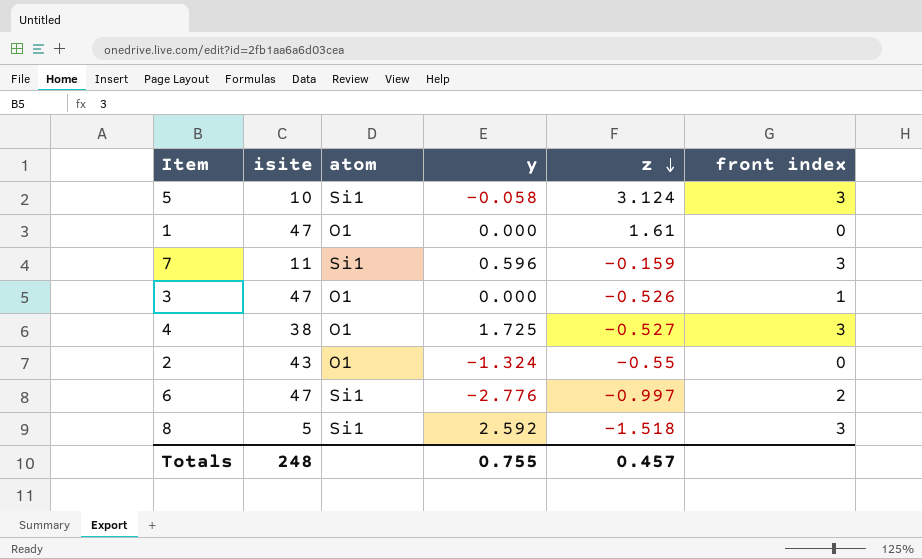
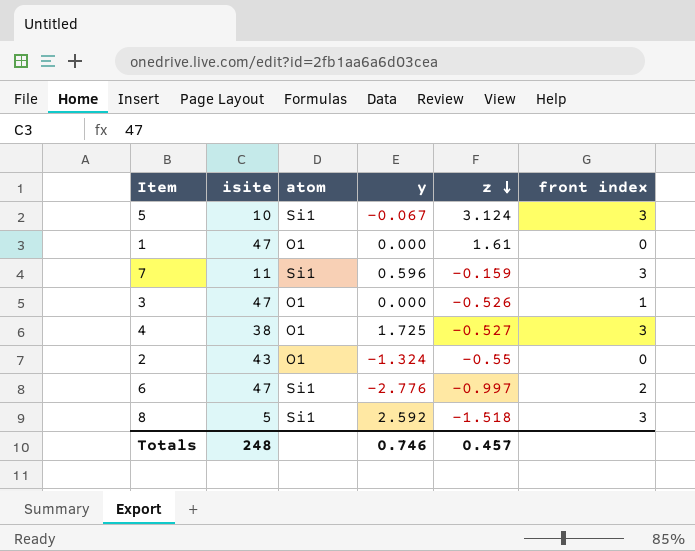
5 | y: -0.058 -> -0.067
Totals | y: 0.755 -> 0.746

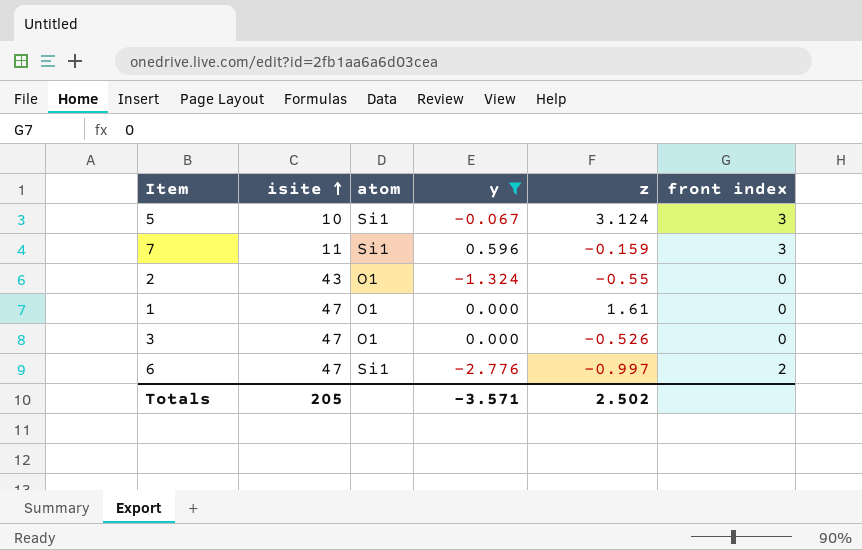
filter: none -> y <= 0.596
row order: z descending -> isite ascending
3 | front index: 1 -> 0
Totals | isite: 248 -> 205
Totals | y: 0.746 -> -3.571
Totals | z: 0.457 -> 2.502

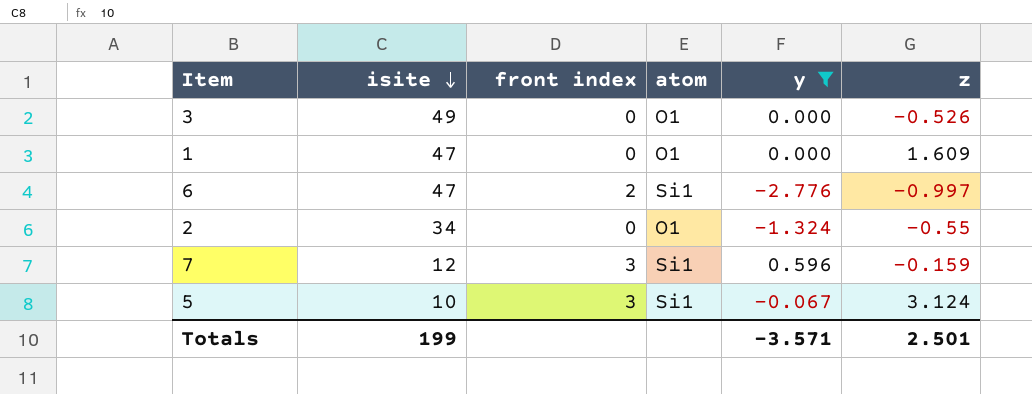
row order: isite ascending -> isite descending
column front index | position: 6 -> 3
3 | isite: 47 -> 49
1 | z: 1.61 -> 1.609
2 | isite: 43 -> 34
7 | isite: 11 -> 12
Totals | isite: 205 -> 199
Totals | z: 2.502 -> 2.501

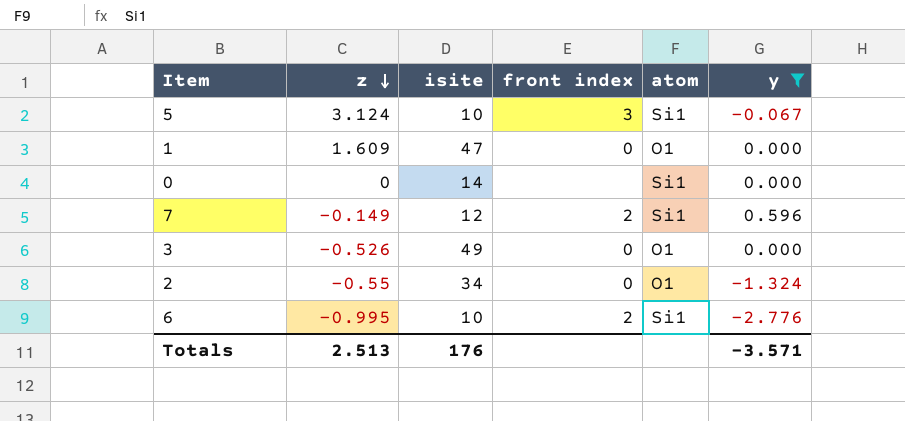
row order: isite descending -> z descending
column z | position: 6 -> 2
row 0: none -> 0 | 14 | none | Si1 | 0.000
7 | z: -0.159 -> -0.149
7 | front index: 3 -> 2
6 | z: -0.997 -> -0.995
6 | isite: 47 -> 10
Totals | z: 2.501 -> 2.513
Totals | isite: 199 -> 176

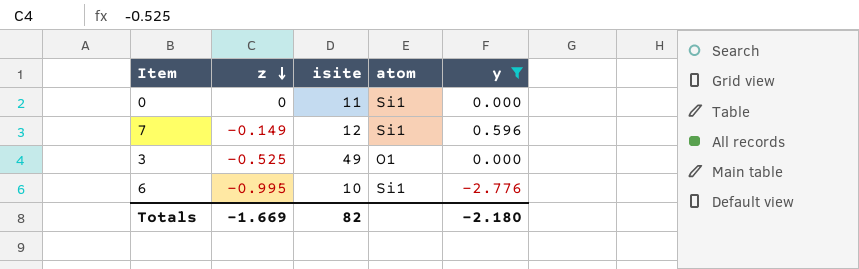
column front index | position: 4 -> none
row 5: 3.124 | 10 | 3 | Si1 | -0.067 -> none
row 1: 1.609 | 47 | 0 | O1 | 0.000 -> none
row 2: -0.55 | 34 | 0 | O1 | -1.324 -> none
0 | isite: 14 -> 11
3 | z: -0.526 -> -0.525
Totals | z: 2.513 -> -1.669
Totals | isite: 176 -> 82
Totals | y: -3.571 -> -2.180

